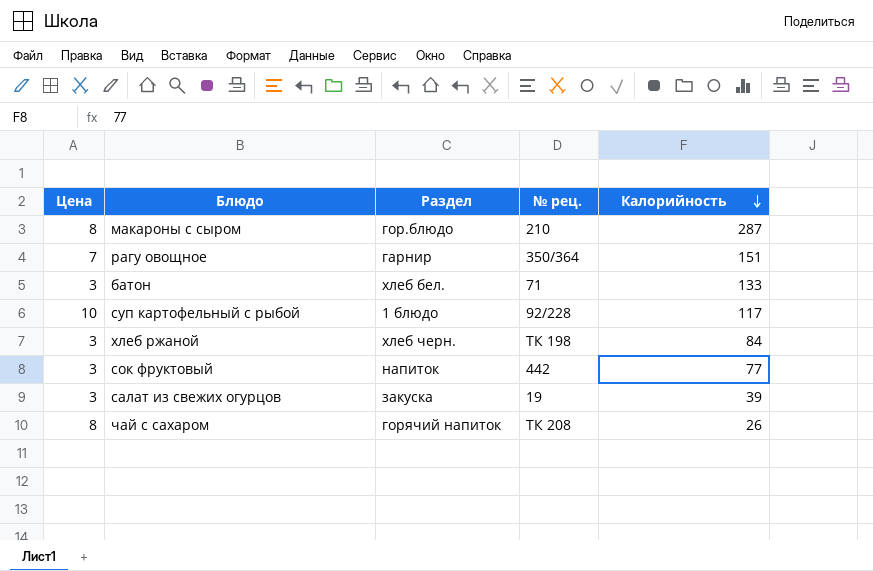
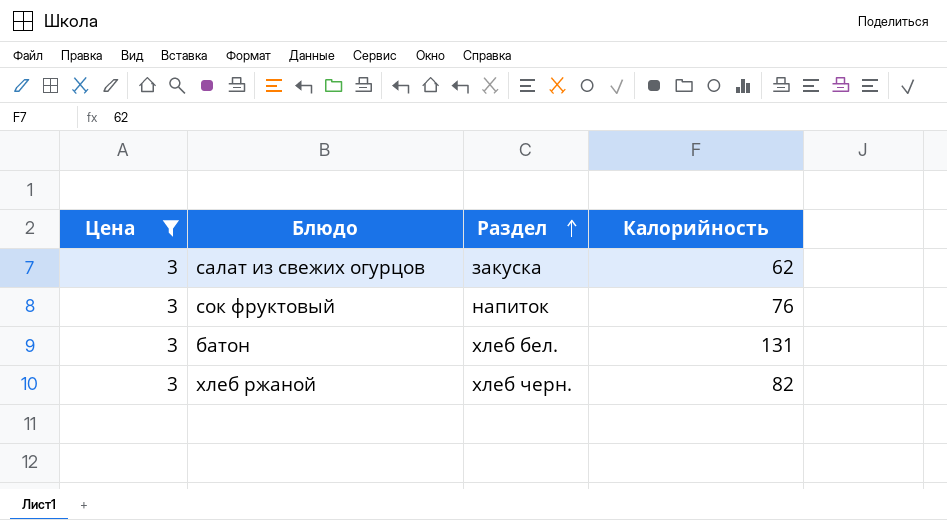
filter: none -> Цена = 3
row order: Калорийность descending -> Раздел ascending
column № рец. | position: 4 -> none
салат из свежих огурцов | Калорийность: 39 -> 62
сок фруктовый | Калорийность: 77 -> 76
батон | Калорийность: 133 -> 131
хлеб ржаной | Калорийность: 84 -> 82

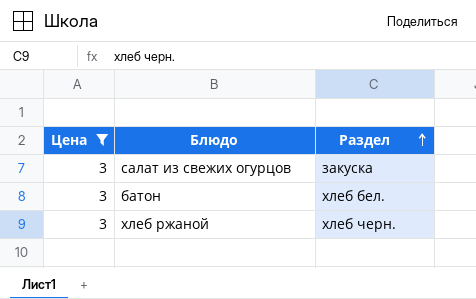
column Калорийность | position: 4 -> none
row сок фруктовый: 3 | напиток | 76 -> none

